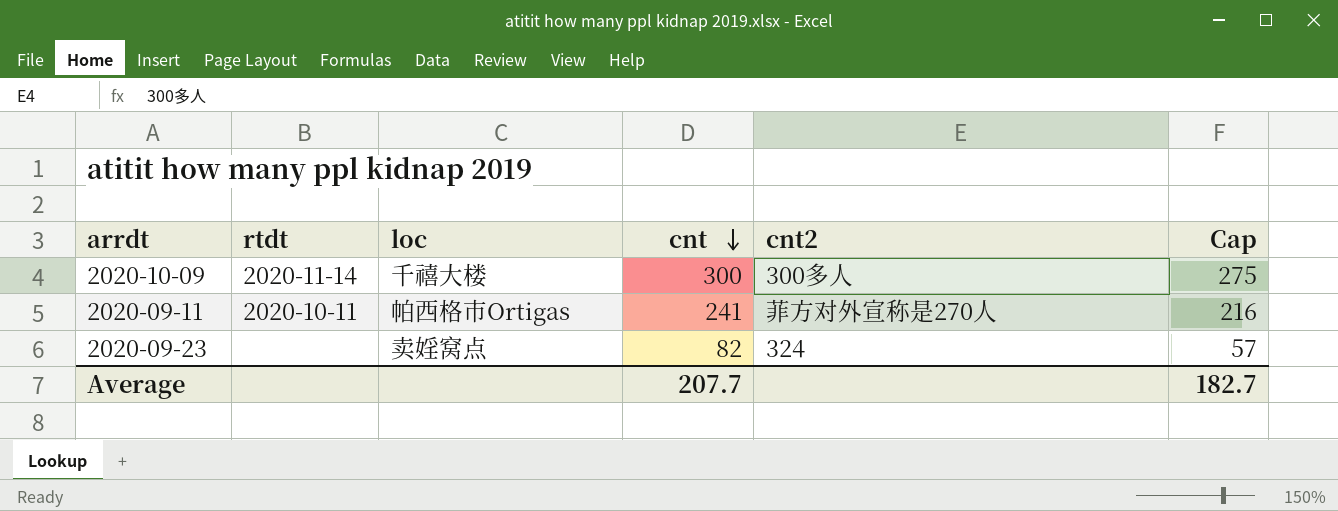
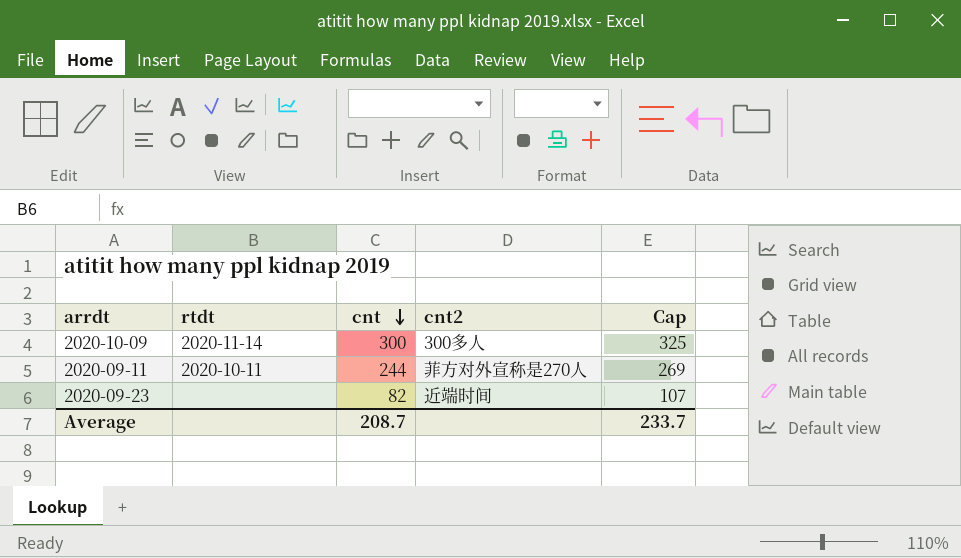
column loc | position: 3 -> none
column Cap | formula: [cnt] - 25 -> [cnt] + 25
2020-09-11 | cnt: 241 -> 244
2020-09-23 | cnt2: 324 -> 近端时间
Average | cnt: 207.7 -> 208.7
Average | Cap: 182.7 -> 233.7

